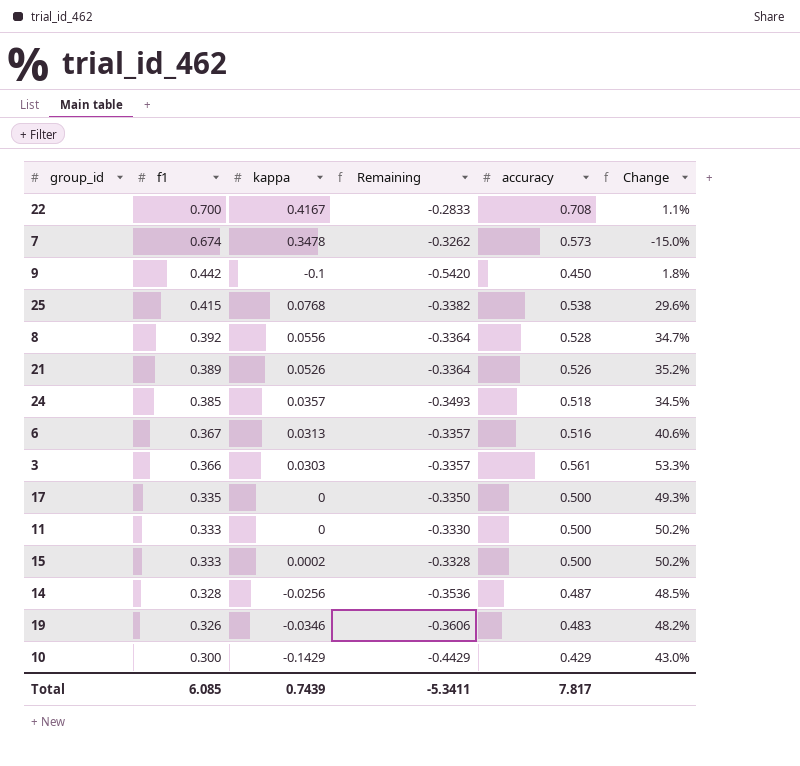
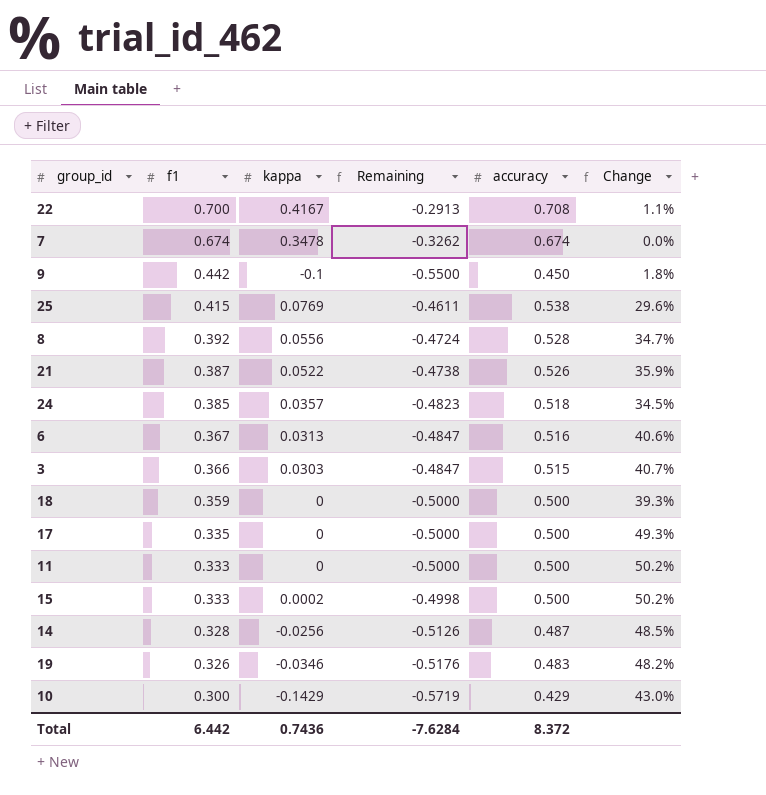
column Remaining | formula: [kappa] - [f1] -> [kappa] - [accuracy]
7 | accuracy: 0.573 -> 0.674
7 | Change: -15.0% -> 0.0%
25 | kappa: 0.0768 -> 0.0769
21 | f1: 0.389 -> 0.387
21 | kappa: 0.0526 -> 0.0522
21 | Change: 35.2% -> 35.9%
3 | accuracy: 0.561 -> 0.515
3 | Change: 53.3% -> 40.7%
row 18: none -> 0.359 | 0 | -0.5000 | 0.500 | 39.3%
Total | f1: 6.085 -> 6.442
Total | kappa: 0.7439 -> 0.7436
Total | Remaining: -5.3411 -> -7.6284
Total | accuracy: 7.817 -> 8.372

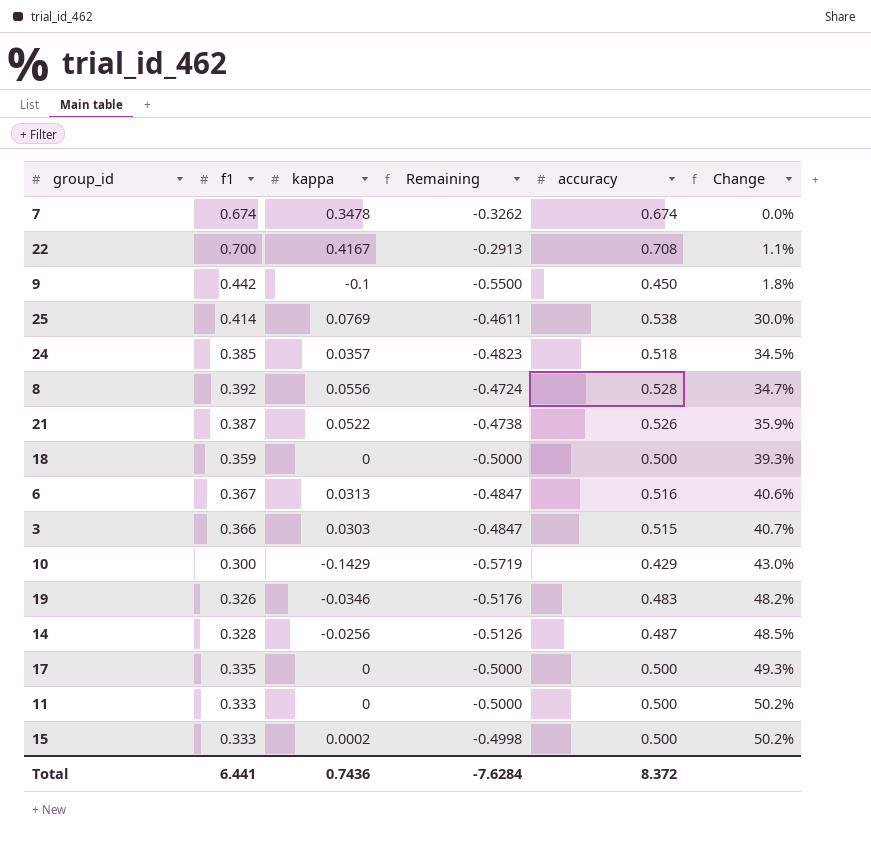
row order: f1 descending -> Change ascending
25 | f1: 0.415 -> 0.414
25 | Change: 29.6% -> 30.0%
Total | f1: 6.442 -> 6.441

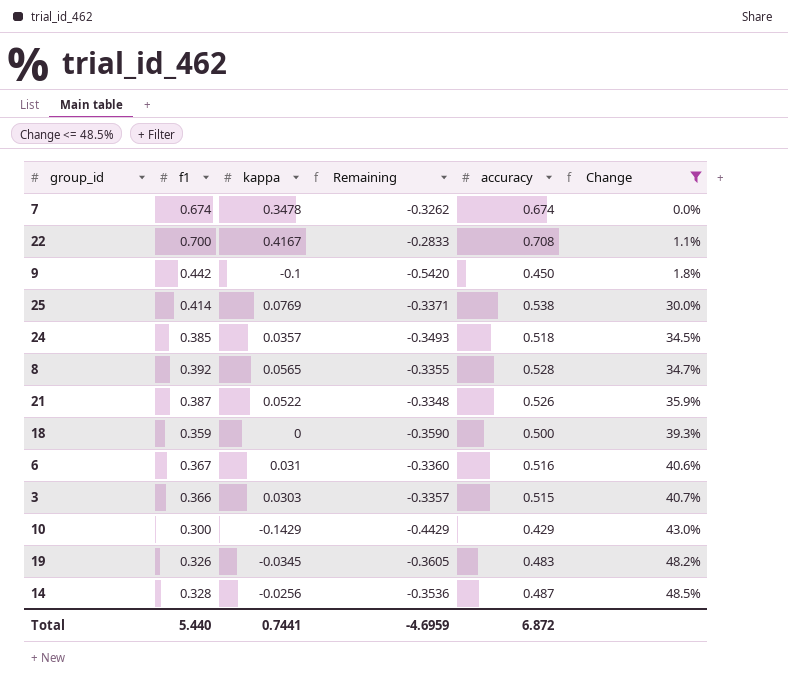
filter: none -> Change <= 48.5%
column Remaining | formula: [kappa] - [accuracy] -> [kappa] - [f1]
8 | kappa: 0.0556 -> 0.0565
6 | kappa: 0.0313 -> 0.031
19 | kappa: -0.0346 -> -0.0345
Total | f1: 6.441 -> 5.440
Total | kappa: 0.7436 -> 0.7441
Total | Remaining: -7.6284 -> -4.6959
Total | accuracy: 8.372 -> 6.872

